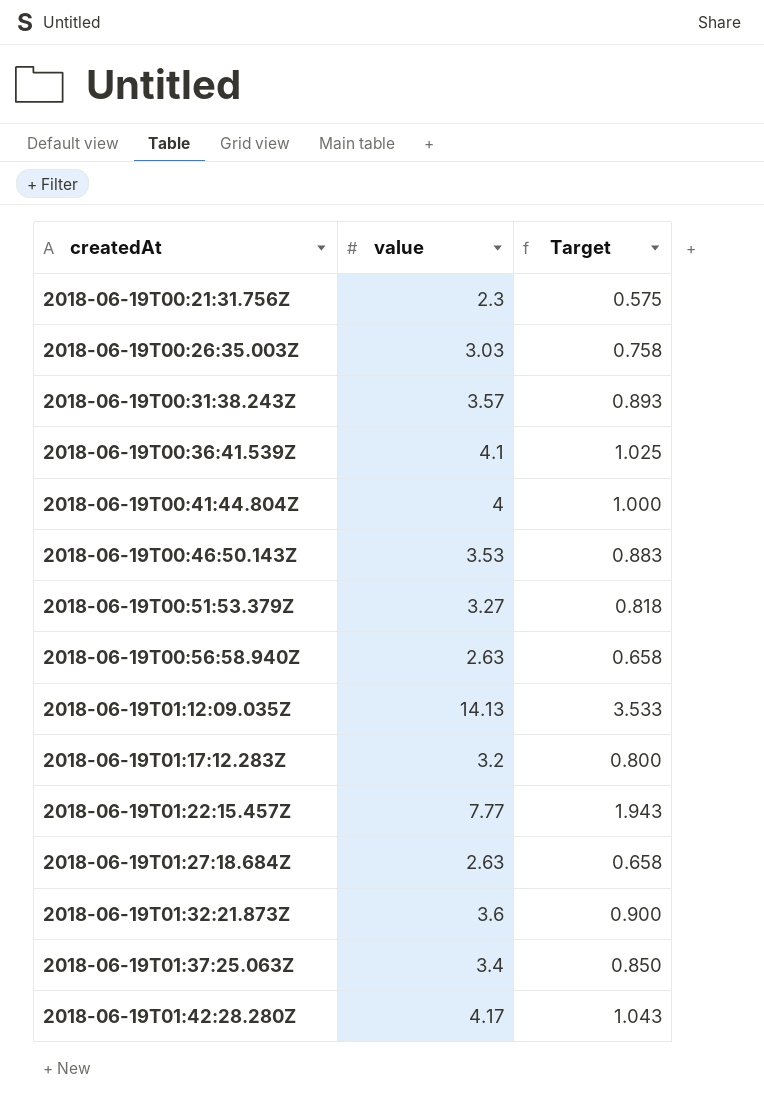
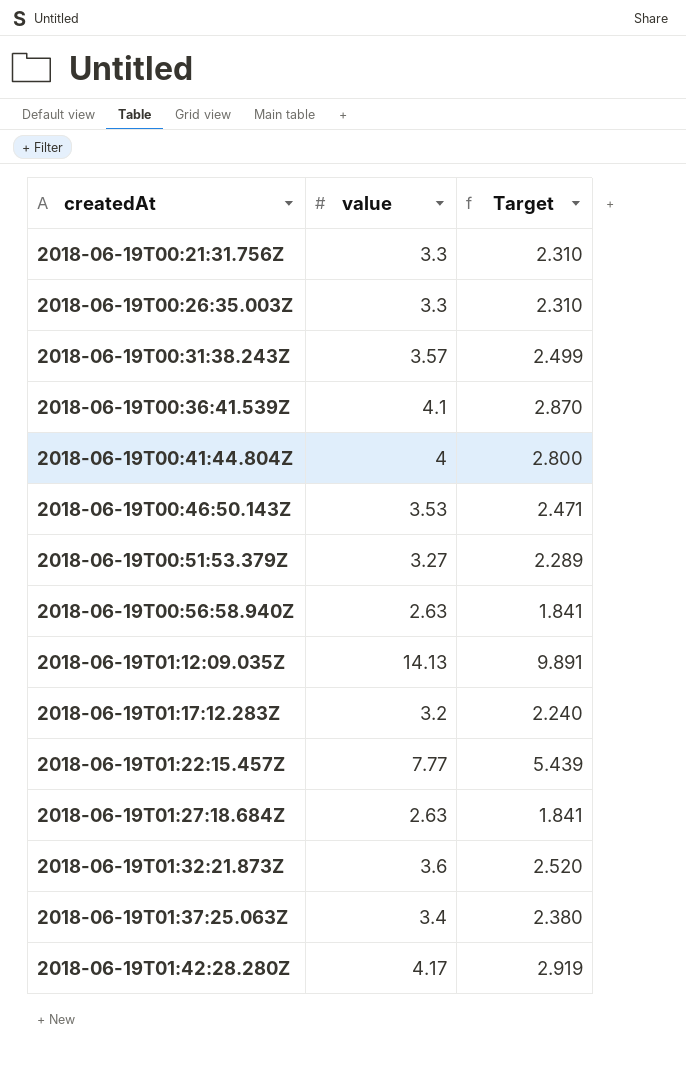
column Target | formula: [value] * 0.25 -> [value] * 0.7
2018-06-19T00:21:31.756Z | value: 2.3 -> 3.3
2018-06-19T00:26:35.003Z | value: 3.03 -> 3.3

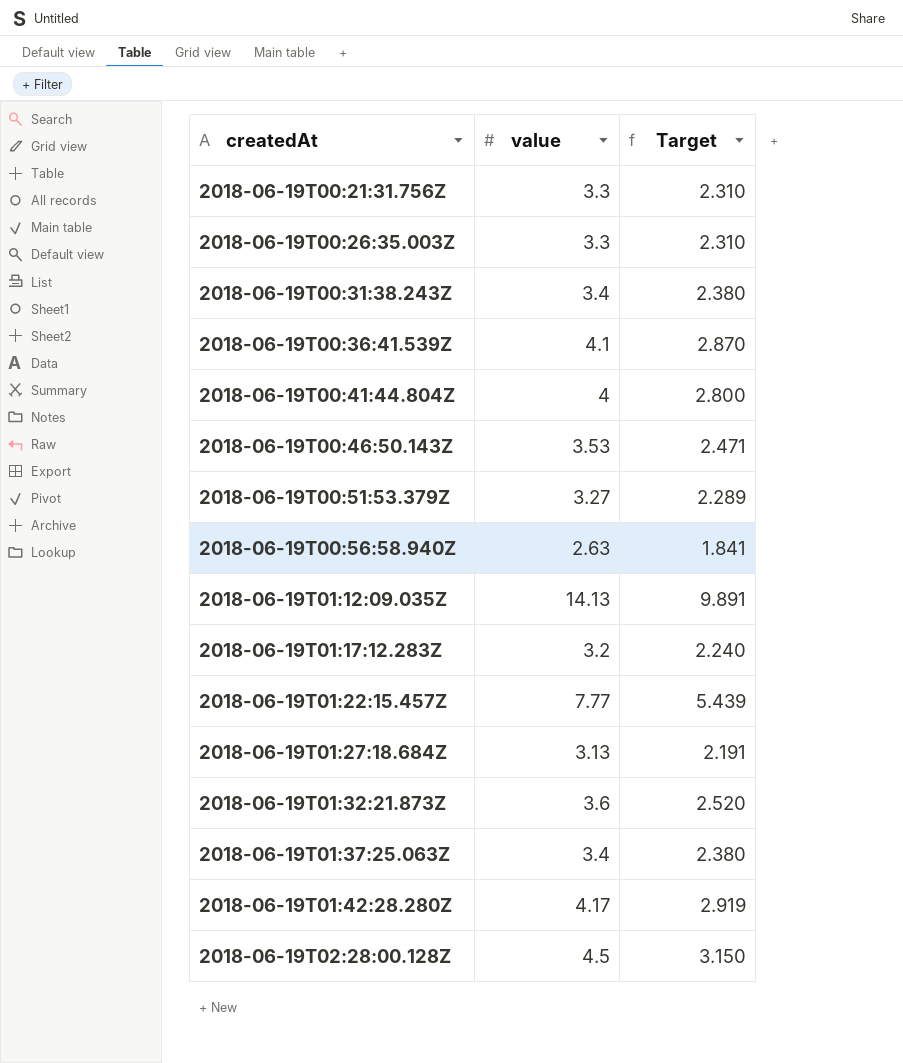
2018-06-19T00:31:38.243Z | value: 3.57 -> 3.4
2018-06-19T00:31:38.243Z | Target: 2.499 -> 2.380
2018-06-19T01:27:18.684Z | value: 2.63 -> 3.13
2018-06-19T01:27:18.684Z | Target: 1.841 -> 2.191
row 2018-06-19T02:28:00.128Z: none -> 4.5 | 3.150

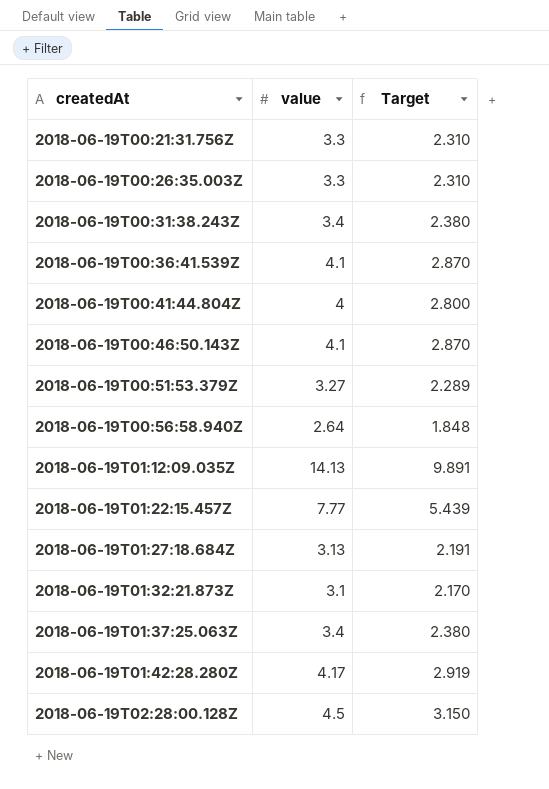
row 2018-06-19T01:17:12.283Z: 3.2 | 2.240 -> none
2018-06-19T00:46:50.143Z | value: 3.53 -> 4.1
2018-06-19T00:46:50.143Z | Target: 2.471 -> 2.870
2018-06-19T00:56:58.940Z | value: 2.63 -> 2.64
2018-06-19T00:56:58.940Z | Target: 1.841 -> 1.848
2018-06-19T01:32:21.873Z | value: 3.6 -> 3.1
2018-06-19T01:32:21.873Z | Target: 2.520 -> 2.170

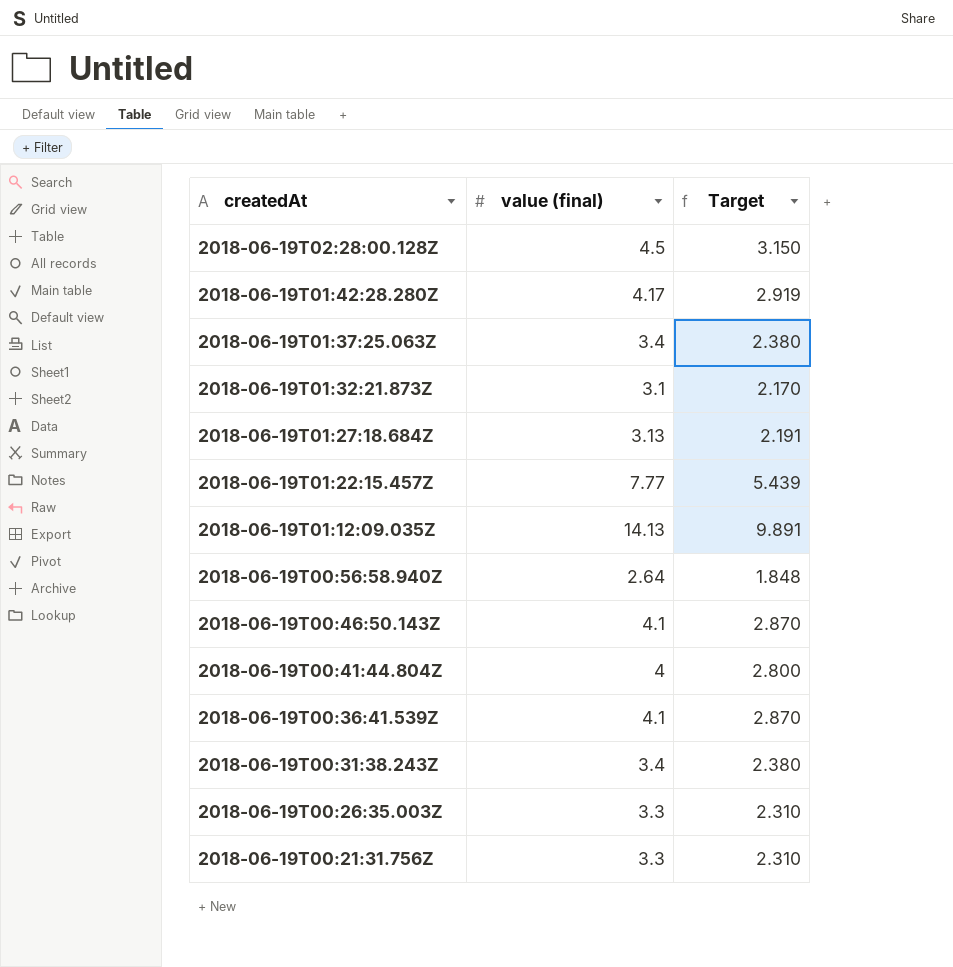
row order: createdAt ascending -> createdAt descending
column name: value -> value (final)
row 2018-06-19T00:51:53.379Z: 3.27 | 2.289 -> none

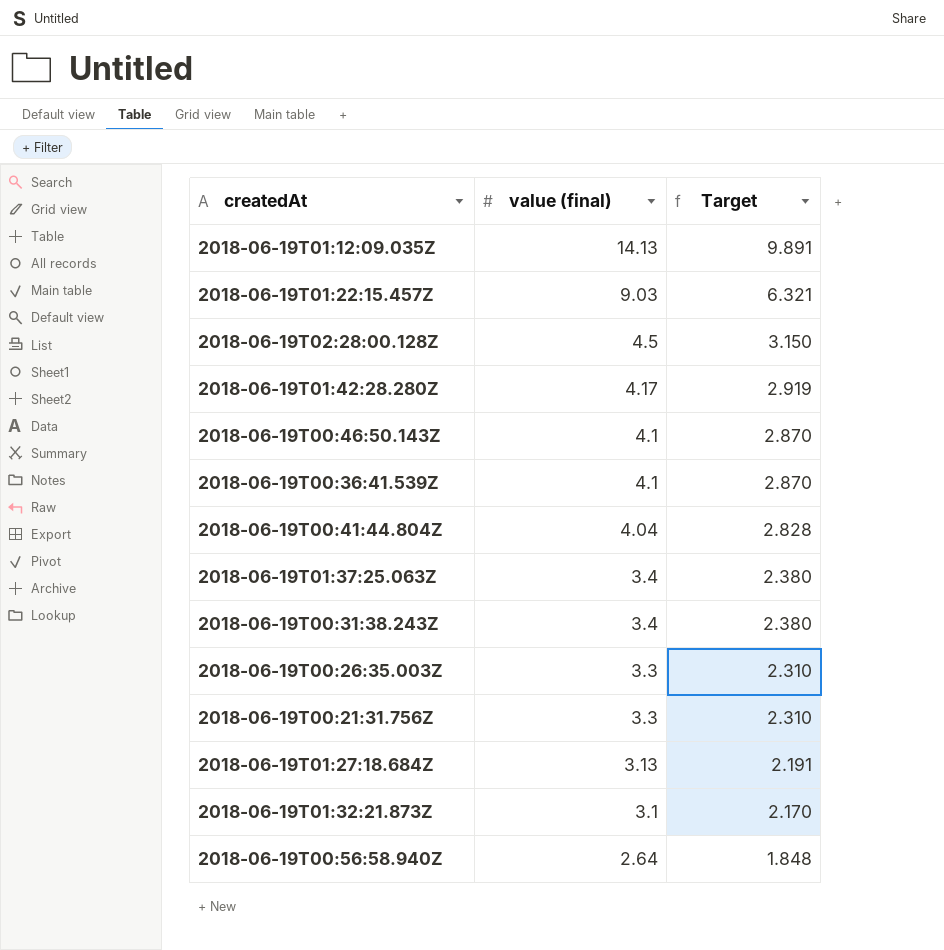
row order: createdAt descending -> value (final) descending
2018-06-19T01:22:15.457Z | value (final): 7.77 -> 9.03
2018-06-19T01:22:15.457Z | Target: 5.439 -> 6.321
2018-06-19T00:41:44.804Z | value (final): 4 -> 4.04
2018-06-19T00:41:44.804Z | Target: 2.800 -> 2.828

